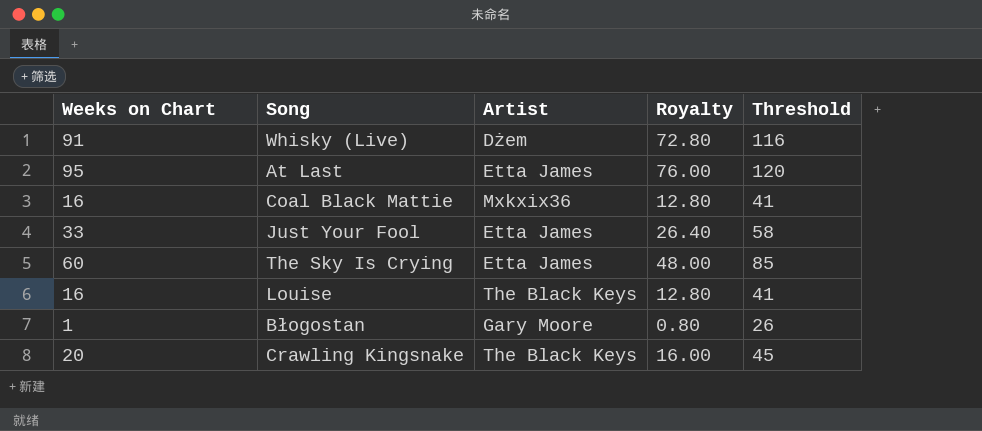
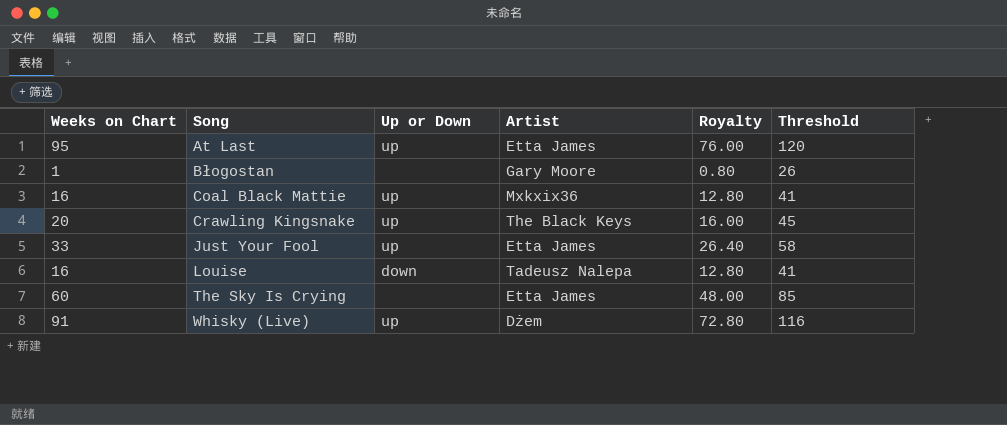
row order: none -> Song ascending
column Up or Down | position: none -> 3
Louise | Artist: The Black Keys -> Tadeusz Nalepa

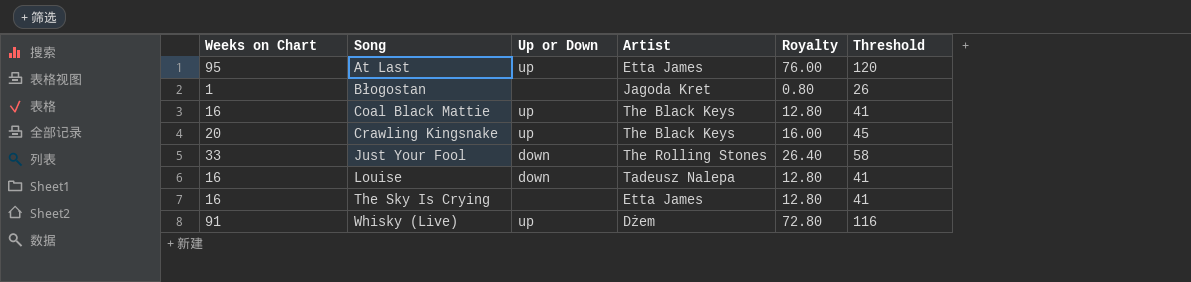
Błogostan | Artist: Gary Moore -> Jagoda Kret
Coal Black Mattie | Artist: Mxkxix36 -> The Black Keys
Just Your Fool | Up or Down: up -> down
Just Your Fool | Artist: Etta James -> The Rolling Stones
The Sky Is Crying | Weeks on Chart: 60 -> 16
The Sky Is Crying | Royalty: 48.00 -> 12.80
The Sky Is Crying | Threshold: 85 -> 41

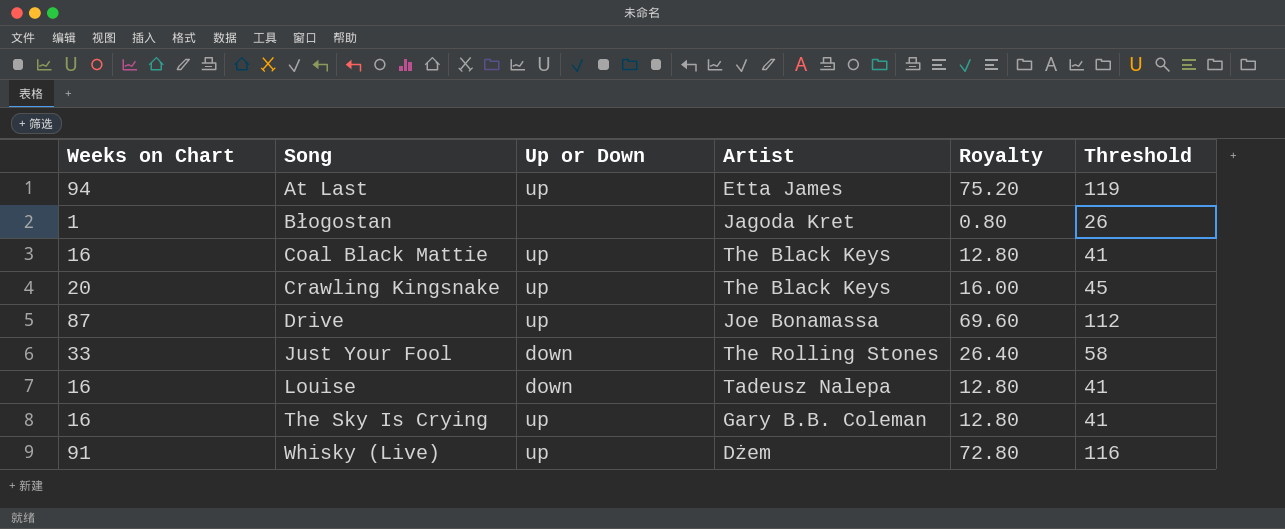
At Last | Weeks on Chart: 95 -> 94
At Last | Royalty: 76.00 -> 75.20
At Last | Threshold: 120 -> 119
row Drive: none -> 87 | up | Joe Bonamassa | 69.60 | 112
The Sky Is Crying | Up or Down: none -> up
The Sky Is Crying | Artist: Etta James -> Gary B.B. Coleman

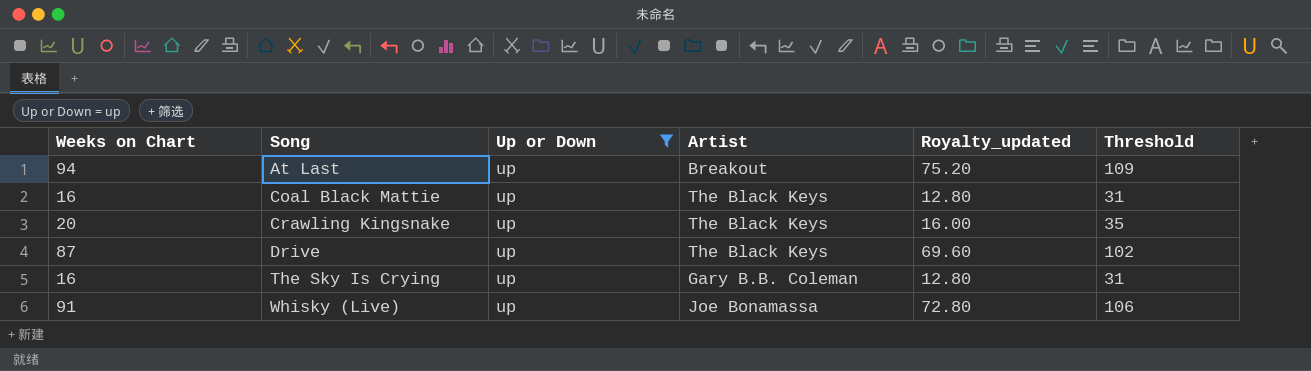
filter: none -> Up or Down = up
column name: Royalty -> Royalty_updated
column Threshold | formula: [Weeks on Chart] + 25 -> [Weeks on Chart] + 15
At Last | Artist: Etta James -> Breakout
Drive | Artist: Joe Bonamassa -> The Black Keys
Whisky (Live) | Artist: Dżem -> Joe Bonamassa

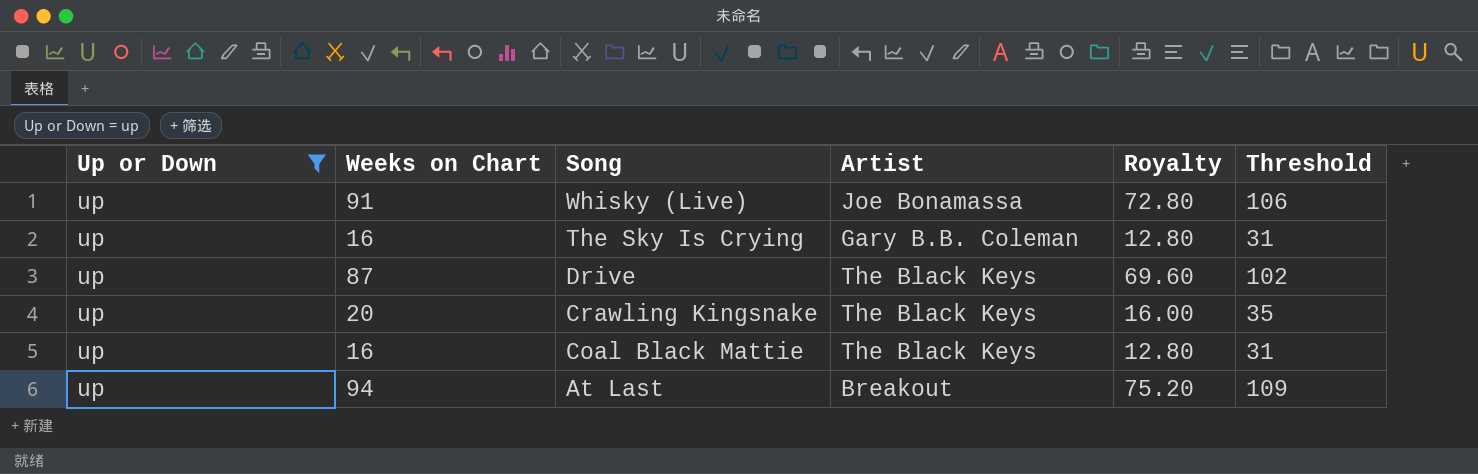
row order: Song ascending -> Song descending
column Up or Down | position: 3 -> 1
column name: Royalty_updated -> Royalty

